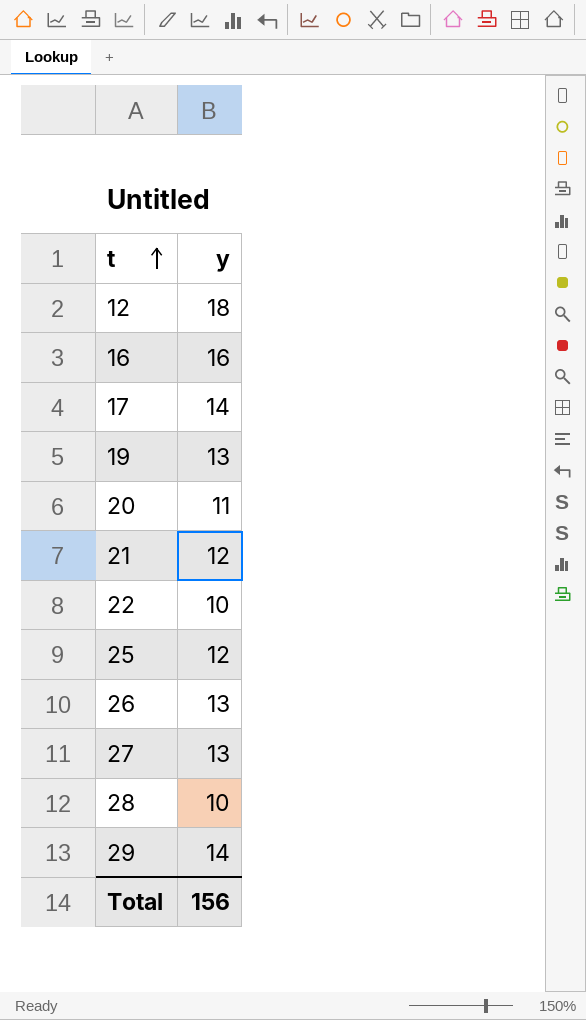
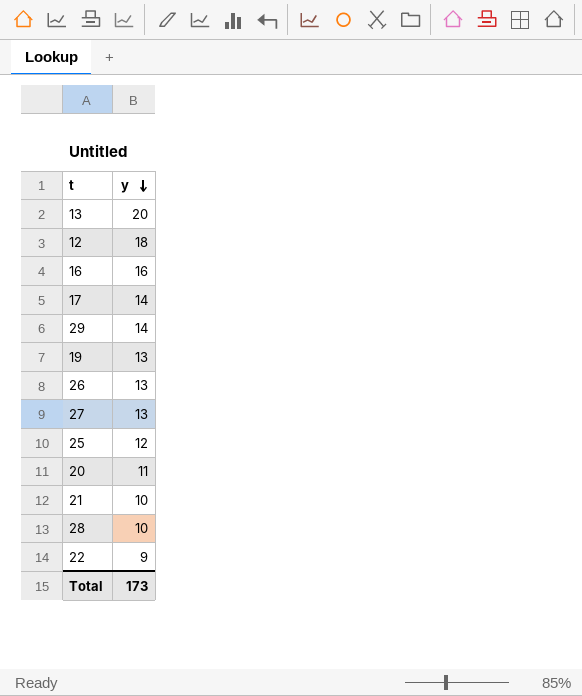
row order: t ascending -> y descending
row 13: none -> 20
21 | y: 12 -> 10
22 | y: 10 -> 9
Total | y: 156 -> 173

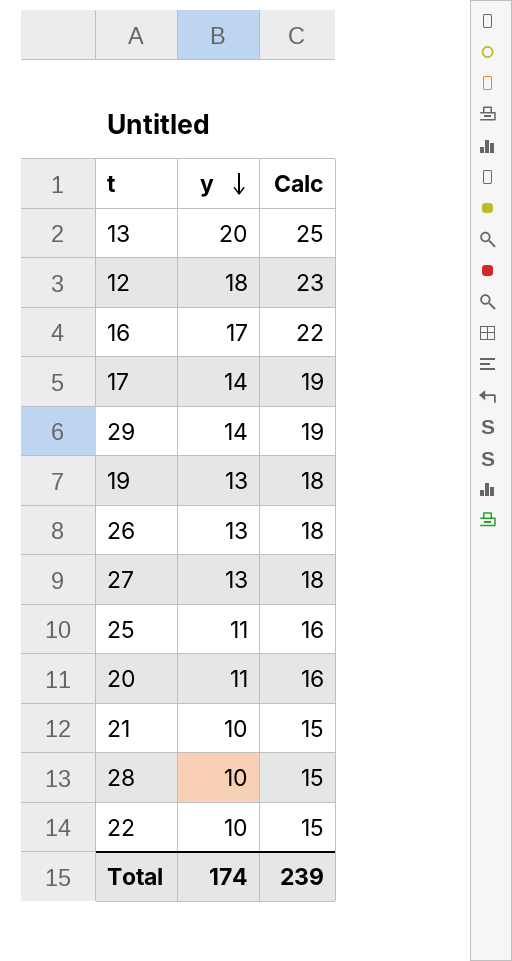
column Calc | formula: none -> [y] + 5
16 | y: 16 -> 17
25 | y: 12 -> 11
22 | y: 9 -> 10
Total | y: 173 -> 174

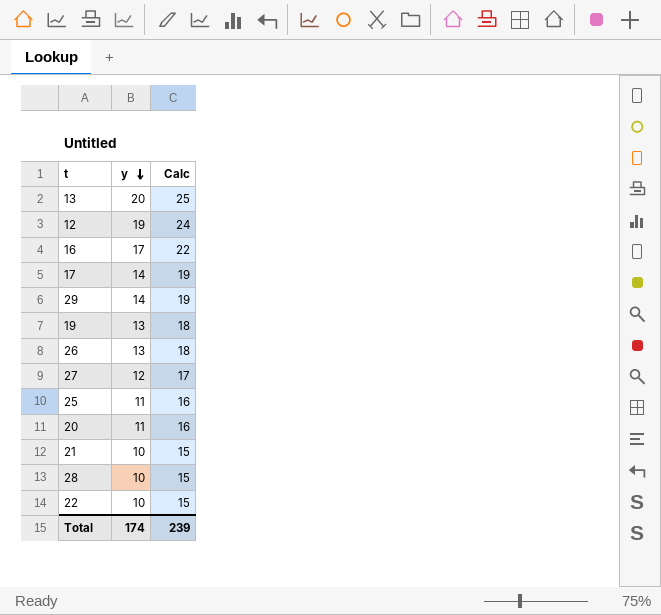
12 | y: 18 -> 19
12 | Calc: 23 -> 24
27 | y: 13 -> 12
27 | Calc: 18 -> 17

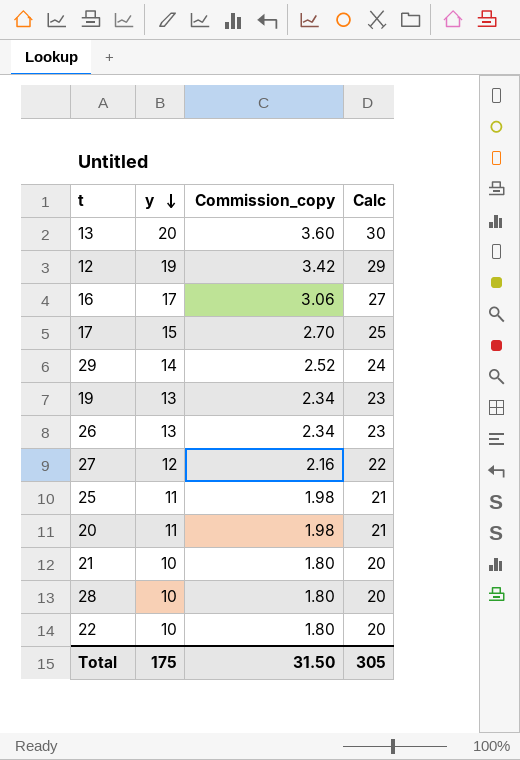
column Commission_copy | formula: none -> [y] * 0.18
column Calc | formula: [y] + 5 -> [y] + 10
17 | y: 14 -> 15
Total | y: 174 -> 175
Total | Calc: 239 -> 305

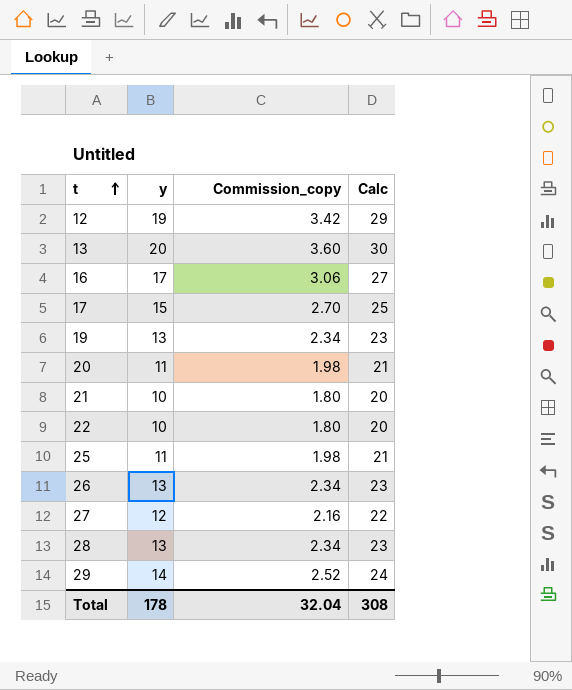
row order: y descending -> t ascending
28 | y: 10 -> 13
28 | Commission_copy: 1.80 -> 2.34
28 | Calc: 20 -> 23
Total | y: 175 -> 178
Total | Commission_copy: 31.50 -> 32.04
Total | Calc: 305 -> 308

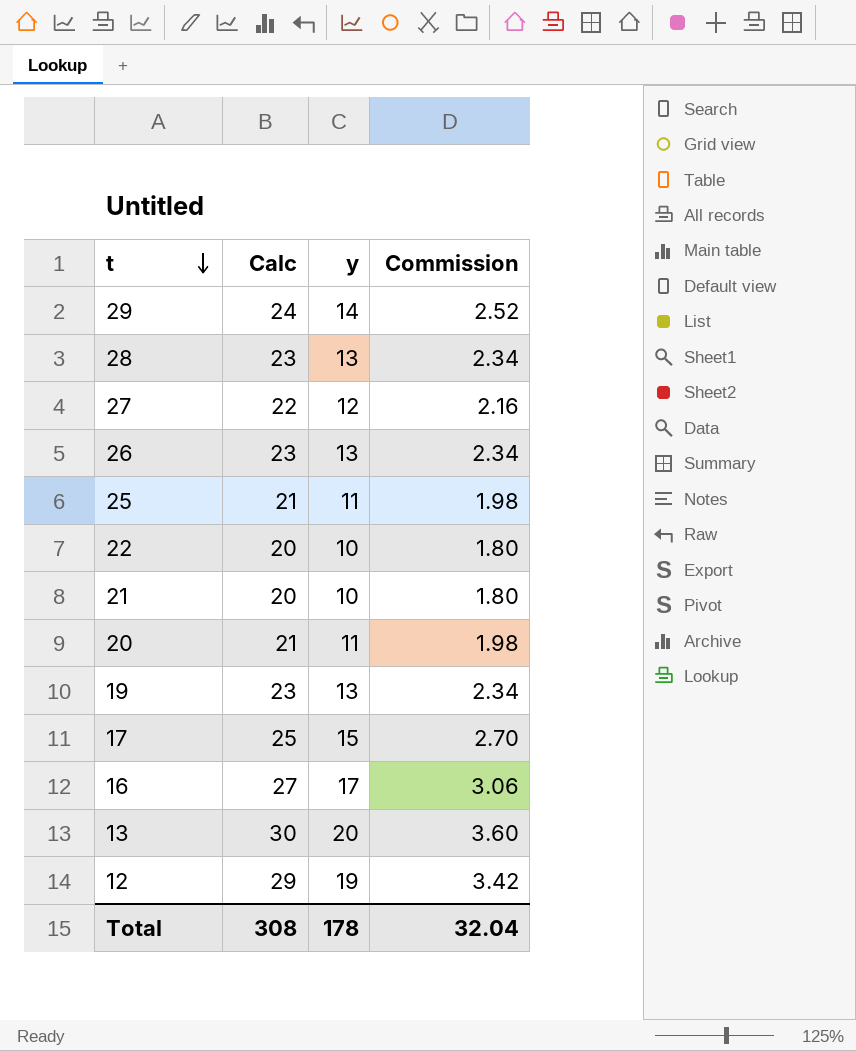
row order: t ascending -> t descending
column Calc | position: 4 -> 2
column name: Commission_copy -> Commission

